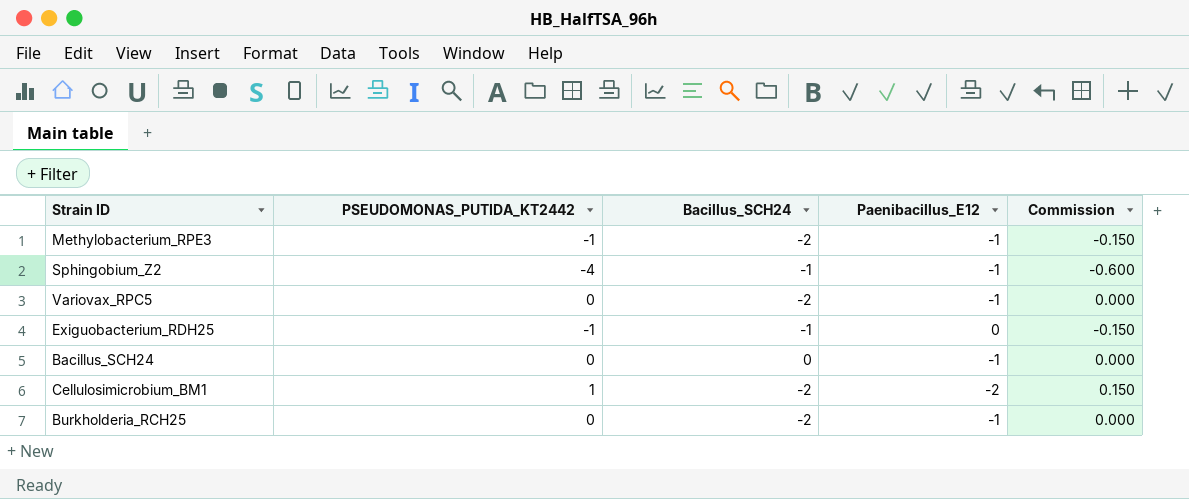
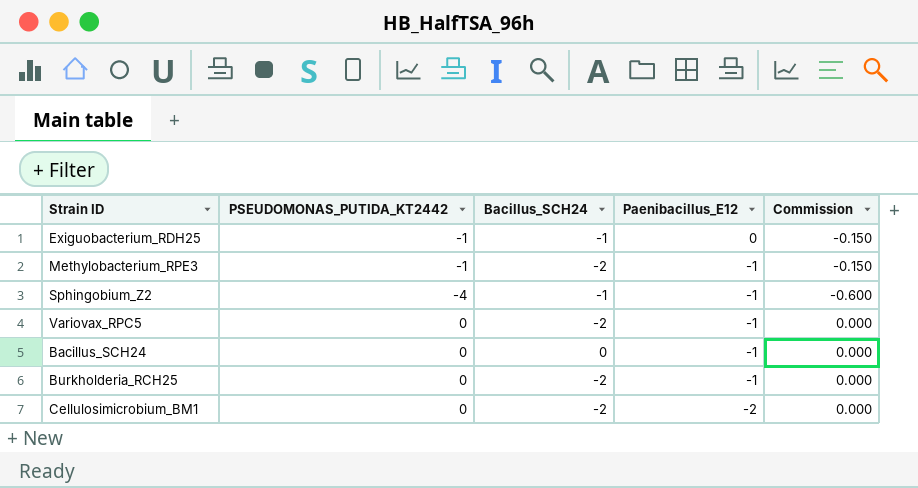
row order: none -> Paenibacillus_E12 descending
Cellulosimicrobium_BM1 | PSEUDOMONAS_PUTIDA_KT2442: 1 -> 0
Cellulosimicrobium_BM1 | Commission: 0.150 -> 0.000

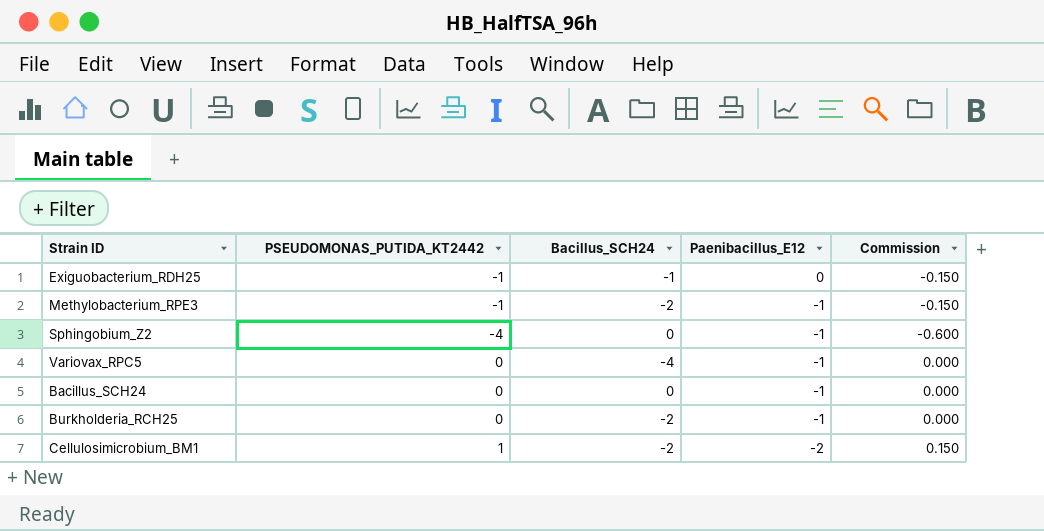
Sphingobium_Z2 | Bacillus_SCH24: -1 -> 0
Variovax_RPC5 | Bacillus_SCH24: -2 -> -4
Cellulosimicrobium_BM1 | PSEUDOMONAS_PUTIDA_KT2442: 0 -> 1
Cellulosimicrobium_BM1 | Commission: 0.000 -> 0.150

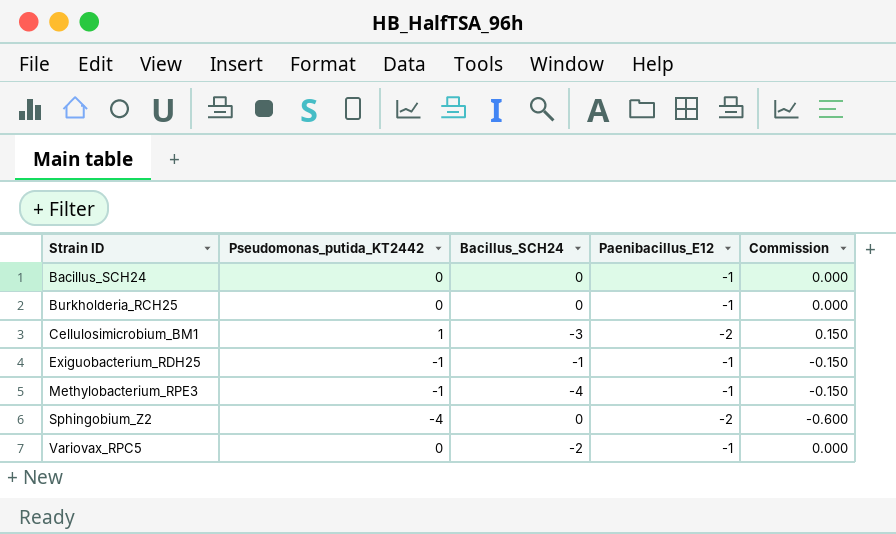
row order: Paenibacillus_E12 descending -> Strain ID ascending
column name: PSEUDOMONAS_PUTIDA_KT2442 -> Pseudomonas_putida_KT2442
Burkholderia_RCH25 | Bacillus_SCH24: -2 -> 0
Cellulosimicrobium_BM1 | Bacillus_SCH24: -2 -> -3
Exiguobacterium_RDH25 | Paenibacillus_E12: 0 -> -1
Methylobacterium_RPE3 | Bacillus_SCH24: -2 -> -4
Sphingobium_Z2 | Paenibacillus_E12: -1 -> -2
Variovax_RPC5 | Bacillus_SCH24: -4 -> -2

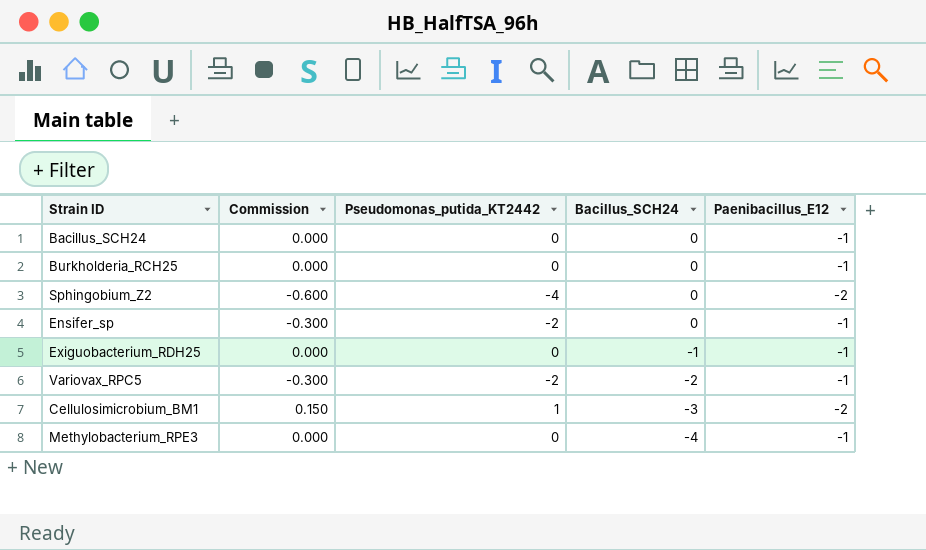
row order: Strain ID ascending -> Bacillus_SCH24 descending
column Commission | position: 5 -> 2
row Ensifer_sp: none -> -0.300 | -2 | 0 | -1
Exiguobacterium_RDH25 | Commission: -0.150 -> 0.000
Exiguobacterium_RDH25 | Pseudomonas_putida_KT2442: -1 -> 0
Variovax_RPC5 | Commission: 0.000 -> -0.300
Variovax_RPC5 | Pseudomonas_putida_KT2442: 0 -> -2
Methylobacterium_RPE3 | Commission: -0.150 -> 0.000
Methylobacterium_RPE3 | Pseudomonas_putida_KT2442: -1 -> 0

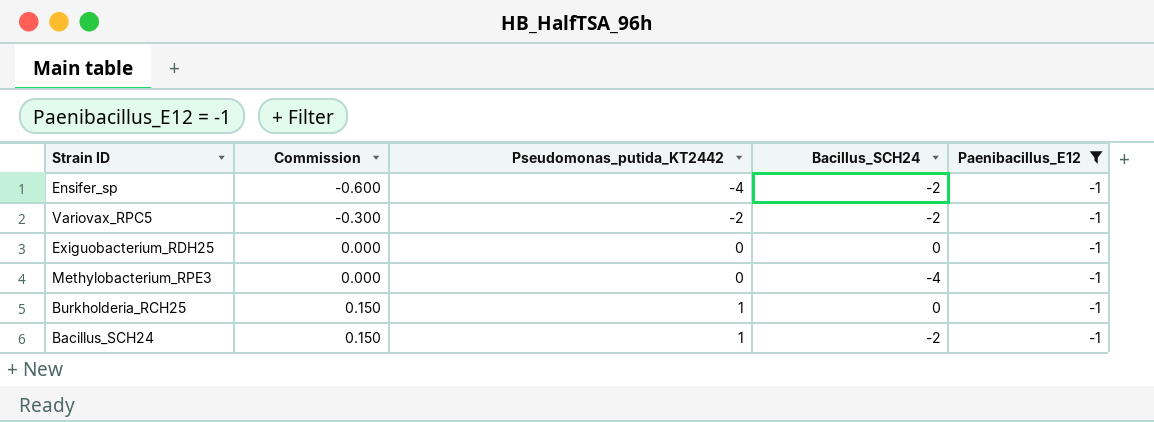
filter: none -> Paenibacillus_E12 = -1
row order: Bacillus_SCH24 descending -> Commission ascending
Ensifer_sp | Commission: -0.300 -> -0.600
Ensifer_sp | Pseudomonas_putida_KT2442: -2 -> -4
Ensifer_sp | Bacillus_SCH24: 0 -> -2
Exiguobacterium_RDH25 | Bacillus_SCH24: -1 -> 0
Burkholderia_RCH25 | Commission: 0.000 -> 0.150
Burkholderia_RCH25 | Pseudomonas_putida_KT2442: 0 -> 1
Bacillus_SCH24 | Commission: 0.000 -> 0.150
Bacillus_SCH24 | Pseudomonas_putida_KT2442: 0 -> 1
Bacillus_SCH24 | Bacillus_SCH24: 0 -> -2

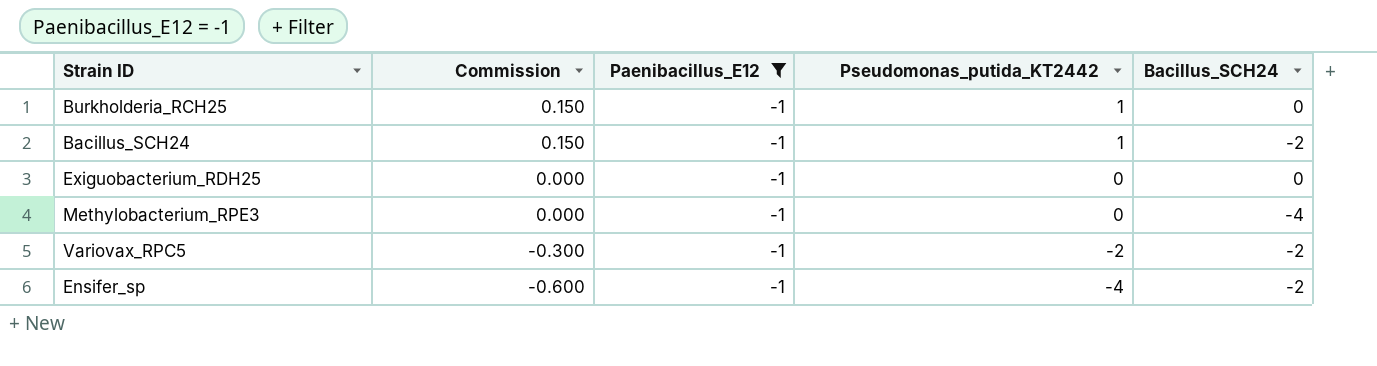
row order: Commission ascending -> Commission descending
column Paenibacillus_E12 | position: 5 -> 3

